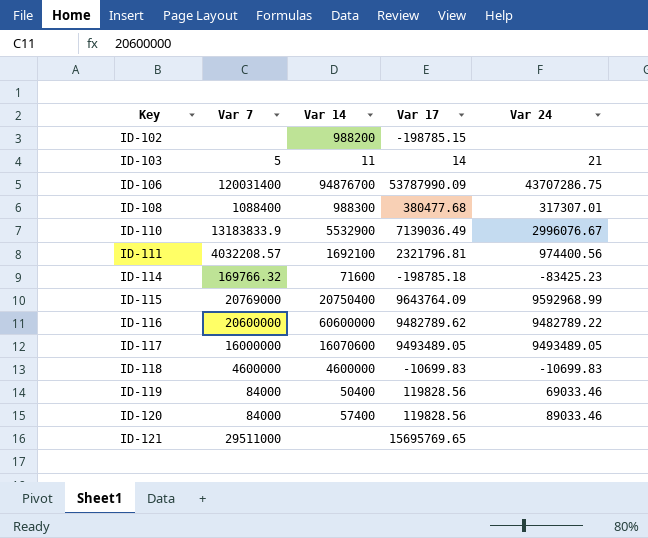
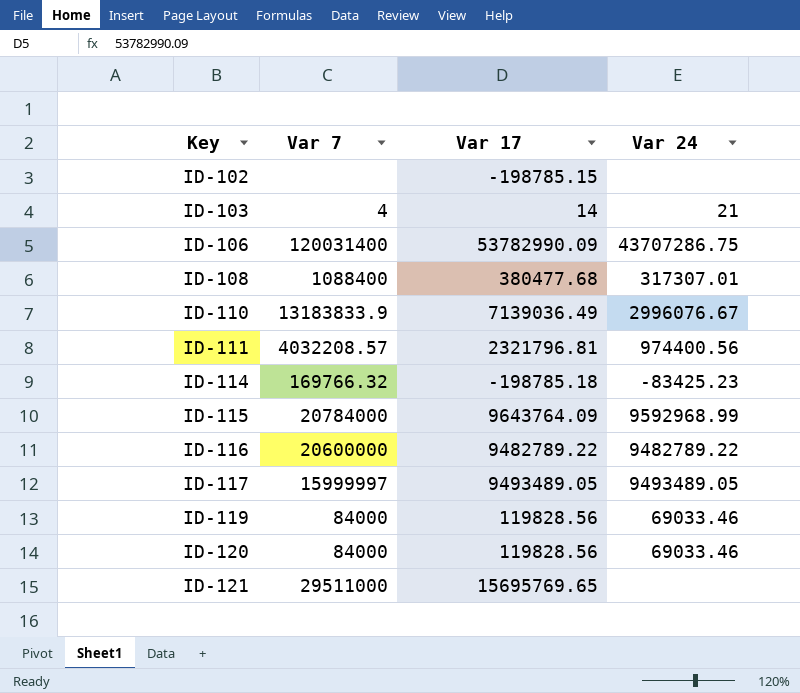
column Var 14 | position: 3 -> none
row ID-118: 4600000 | 4600000 | -10699.83 | -10699.83 -> none
ID-103 | Var 7: 5 -> 4
ID-106 | Var 17: 53787990.09 -> 53782990.09
ID-115 | Var 7: 20769000 -> 20784000
ID-116 | Var 17: 9482789.62 -> 9482789.22
ID-117 | Var 7: 16000000 -> 15999997
ID-120 | Var 24: 89033.46 -> 69033.46

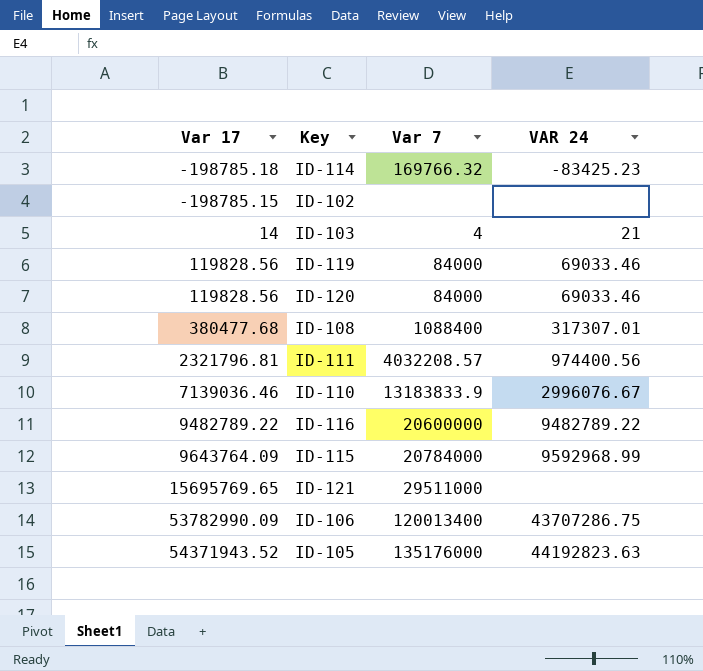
row order: Key ascending -> Var 17 ascending
column Var 17 | position: 3 -> 1
column name: Var 24 -> VAR 24
row ID-117: 15999997 | 9493489.05 | 9493489.05 -> none
ID-110 | Var 17: 7139036.49 -> 7139036.46
ID-106 | Var 7: 120031400 -> 120013400
row ID-105: none -> 54371943.52 | 135176000 | 44192823.63

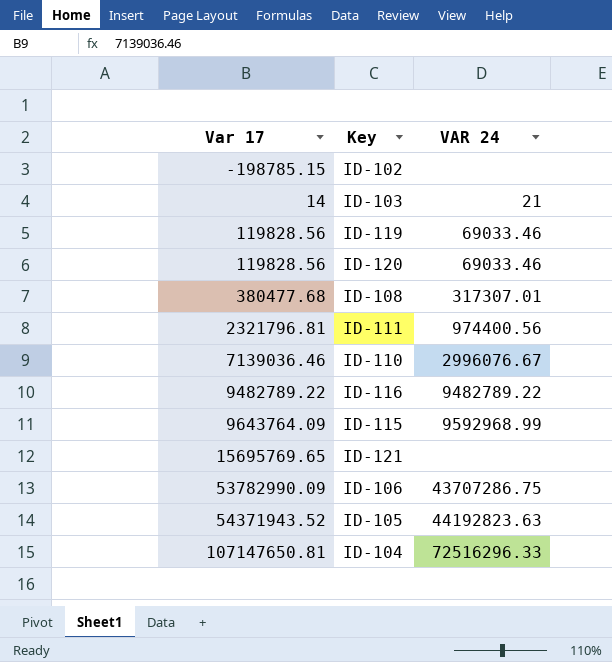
column Var 7 | position: 3 -> none
row ID-114: -198785.18 | 169766.32 | -83425.23 -> none
row ID-104: none -> 107147650.81 | 72516296.33

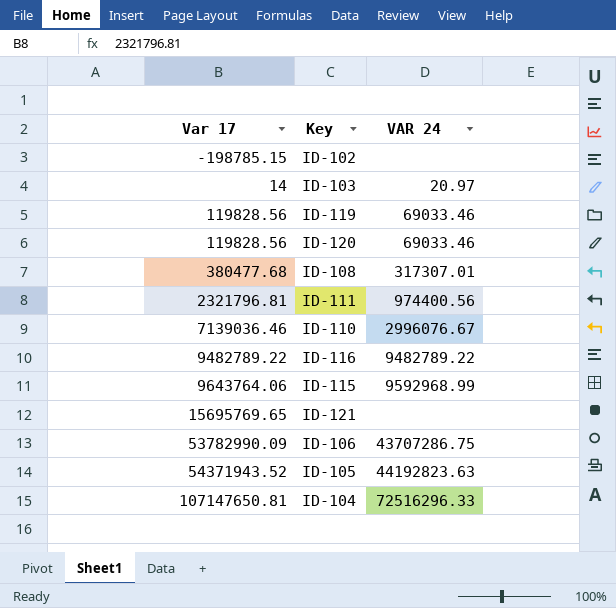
ID-103 | VAR 24: 21 -> 20.97
ID-115 | Var 17: 9643764.09 -> 9643764.06

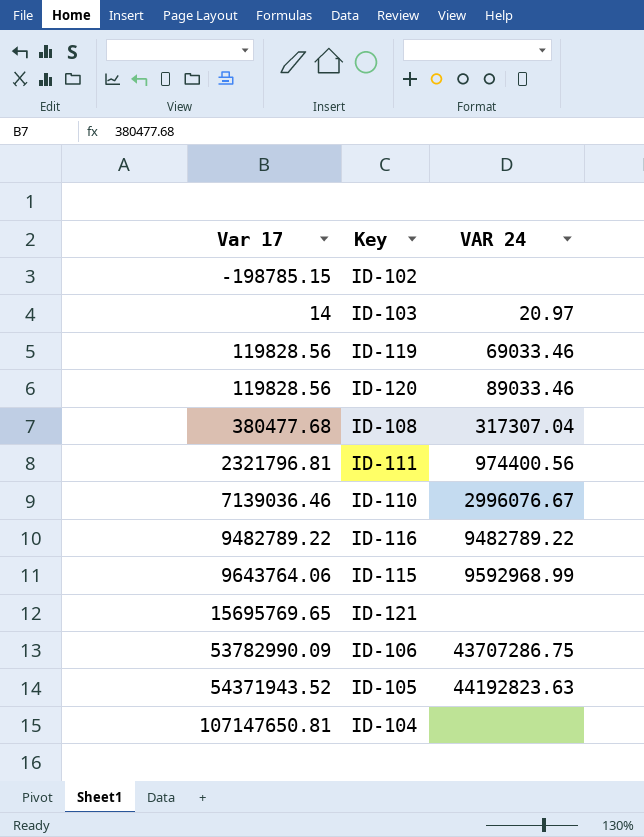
ID-120 | VAR 24: 69033.46 -> 89033.46
ID-108 | VAR 24: 317307.01 -> 317307.04
ID-104 | VAR 24: 72516296.33 -> none

